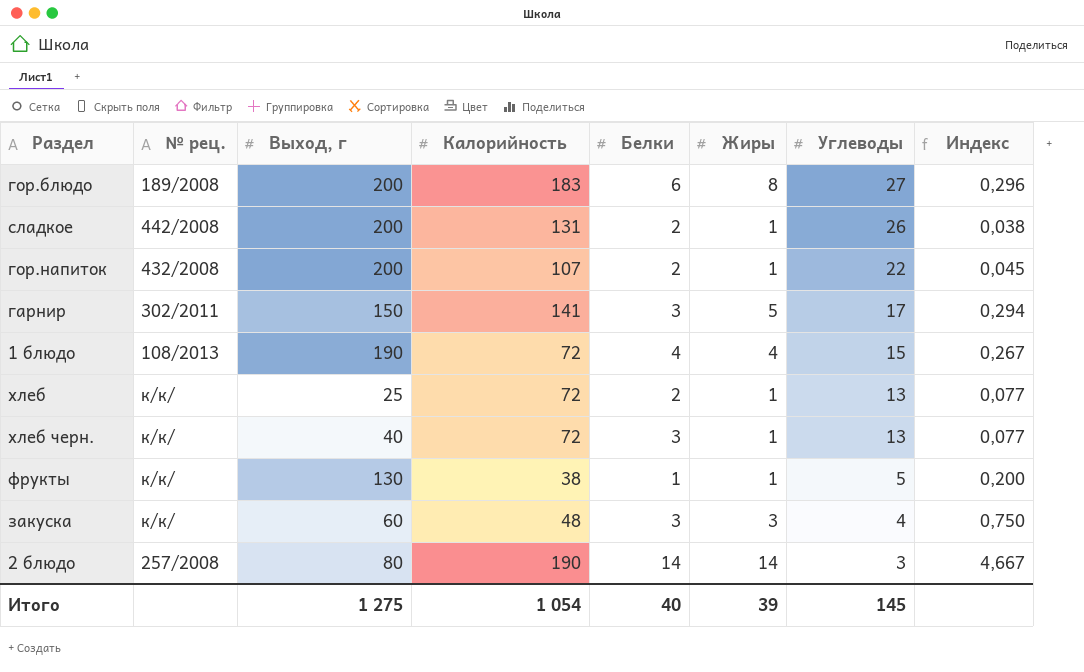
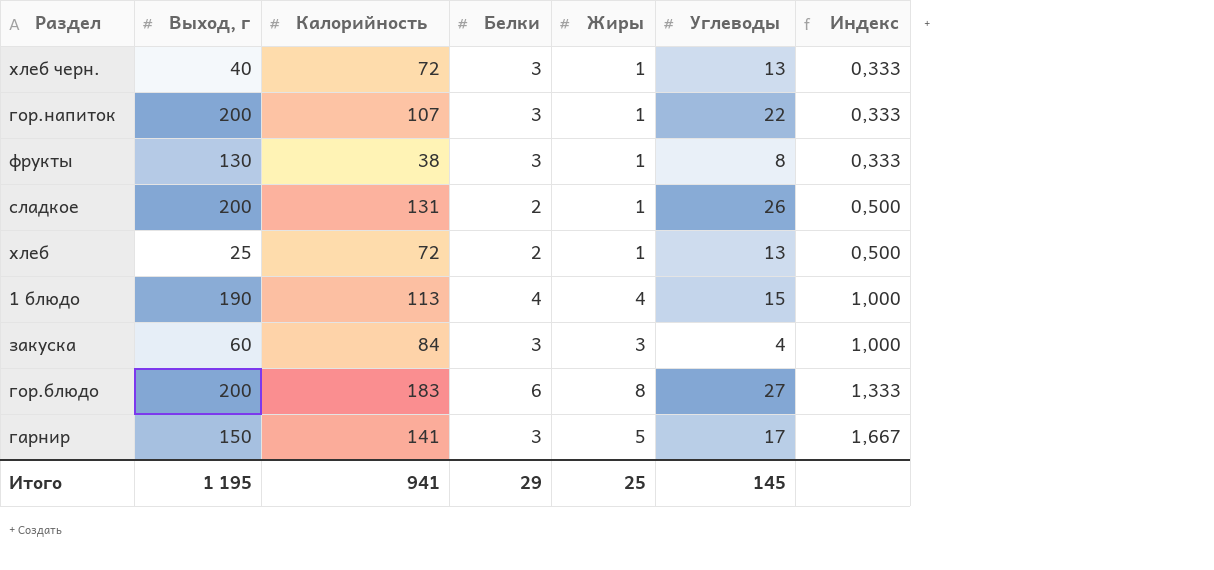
row order: Углеводы descending -> Индекс ascending
column № рец. | position: 2 -> none
column Индекс | formula: [Жиры] / [Углеводы] -> [Жиры] / [Белки]
row 2 блюдо: 257/2008 | 80 | 190 | 14 | 14 | 3 | 4,667 -> none
гор.напиток | Белки: 2 -> 3
фрукты | Белки: 1 -> 3
фрукты | Углеводы: 5 -> 8
1 блюдо | Калорийность: 72 -> 113
закуска | Калорийность: 48 -> 84
Итого | Выход, г: 1 275 -> 1 195
Итого | Калорийность: 1 054 -> 941
Итого | Белки: 40 -> 29
Итого | Жиры: 39 -> 25

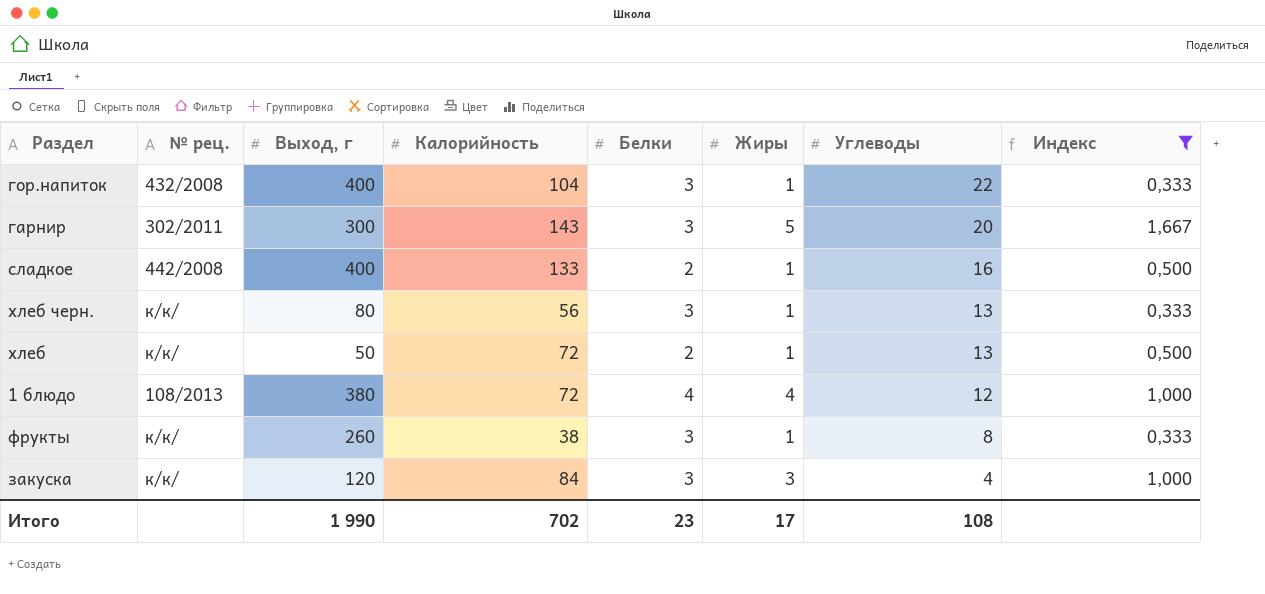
filter: none -> Индекс != 1,333
row order: Индекс ascending -> Углеводы descending
column № рец. | position: none -> 2
гор.напиток | Выход, г: 200 -> 400
гор.напиток | Калорийность: 107 -> 104
гарнир | Выход, г: 150 -> 300
гарнир | Калорийность: 141 -> 143
гарнир | Углеводы: 17 -> 20
сладкое | Выход, г: 200 -> 400
сладкое | Калорийность: 131 -> 133
сладкое | Углеводы: 26 -> 16
хлеб черн. | Выход, г: 40 -> 80
хлеб черн. | Калорийность: 72 -> 56
хлеб | Выход, г: 25 -> 50
1 блюдо | Выход, г: 190 -> 380
1 блюдо | Калорийность: 113 -> 72
1 блюдо | Углеводы: 15 -> 12
фрукты | Выход, г: 130 -> 260
закуска | Выход, г: 60 -> 120
Итого | Выход, г: 1 195 -> 1 990
Итого | Калорийность: 941 -> 702
Итого | Белки: 29 -> 23
Итого | Жиры: 25 -> 17
Итого | Углеводы: 145 -> 108

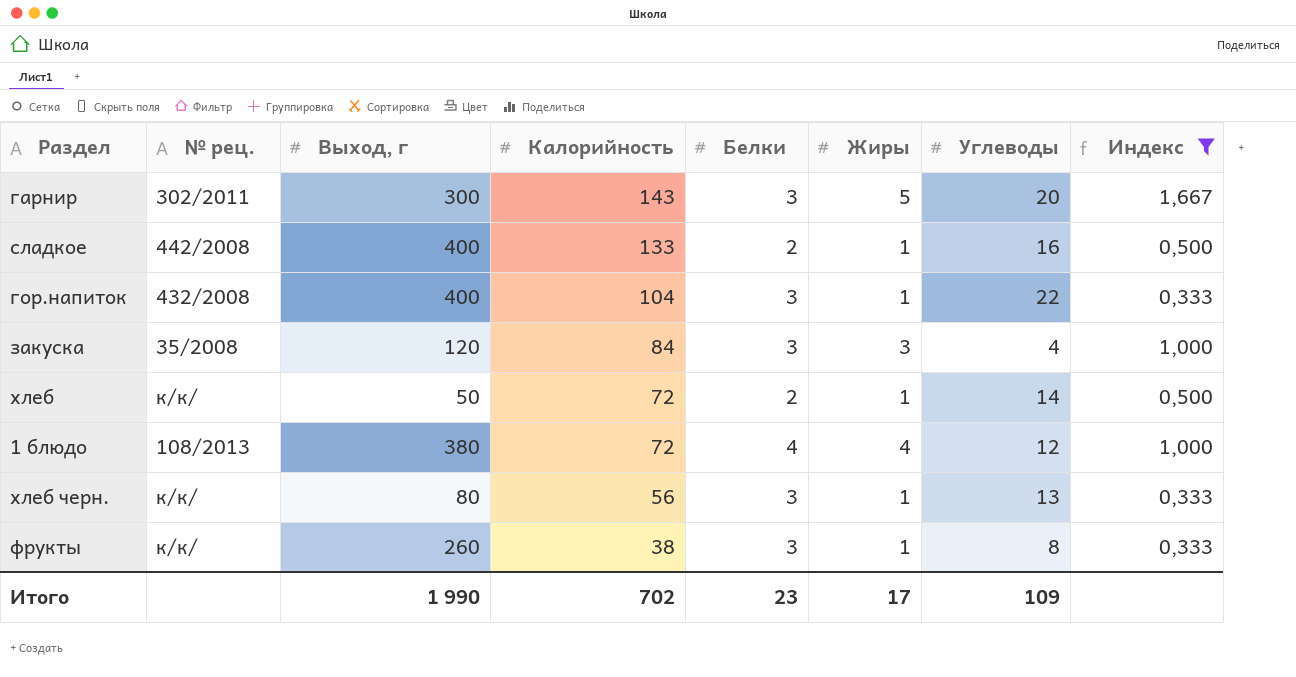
row order: Углеводы descending -> Калорийность descending
закуска | № рец.: к/к/ -> 35/2008
хлеб | Углеводы: 13 -> 14
Итого | Углеводы: 108 -> 109

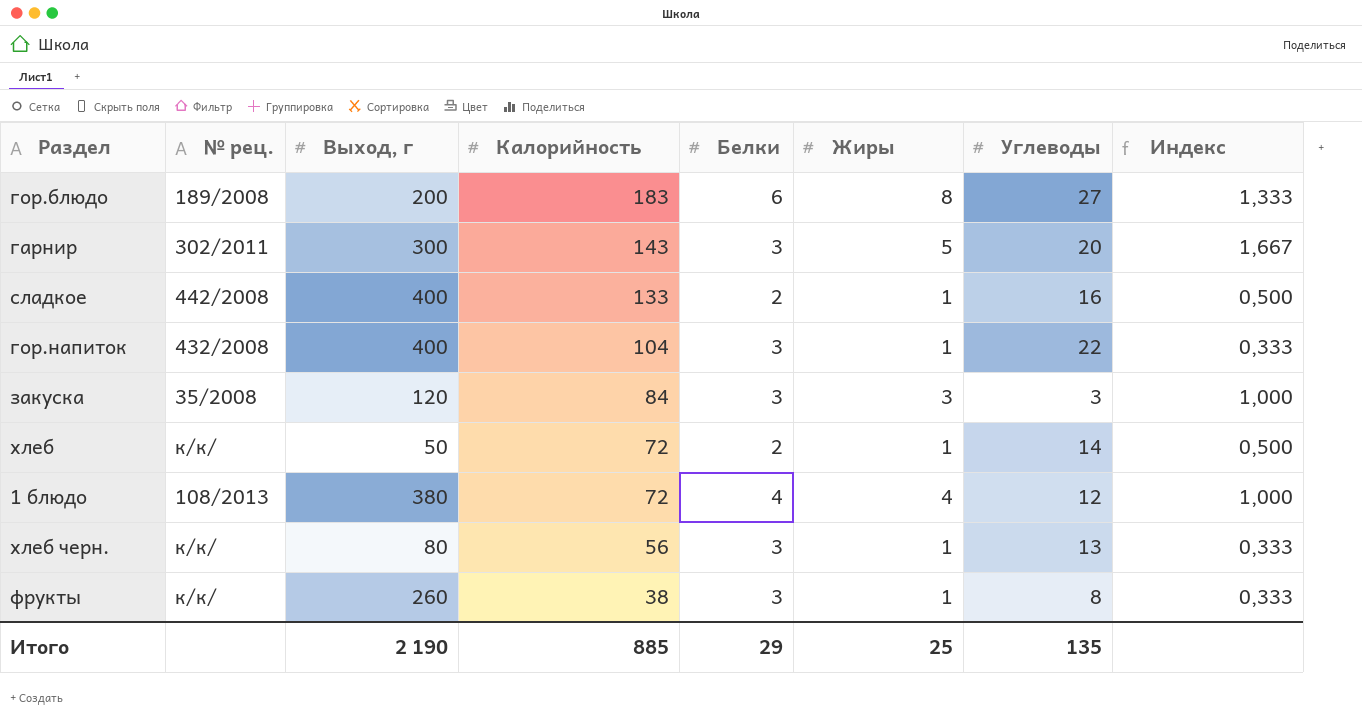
filter: Индекс != 1,333 -> none
закуска | Углеводы: 4 -> 3
Итого | Выход, г: 1 990 -> 2 190
Итого | Калорийность: 702 -> 885
Итого | Белки: 23 -> 29
Итого | Жиры: 17 -> 25
Итого | Углеводы: 109 -> 135

